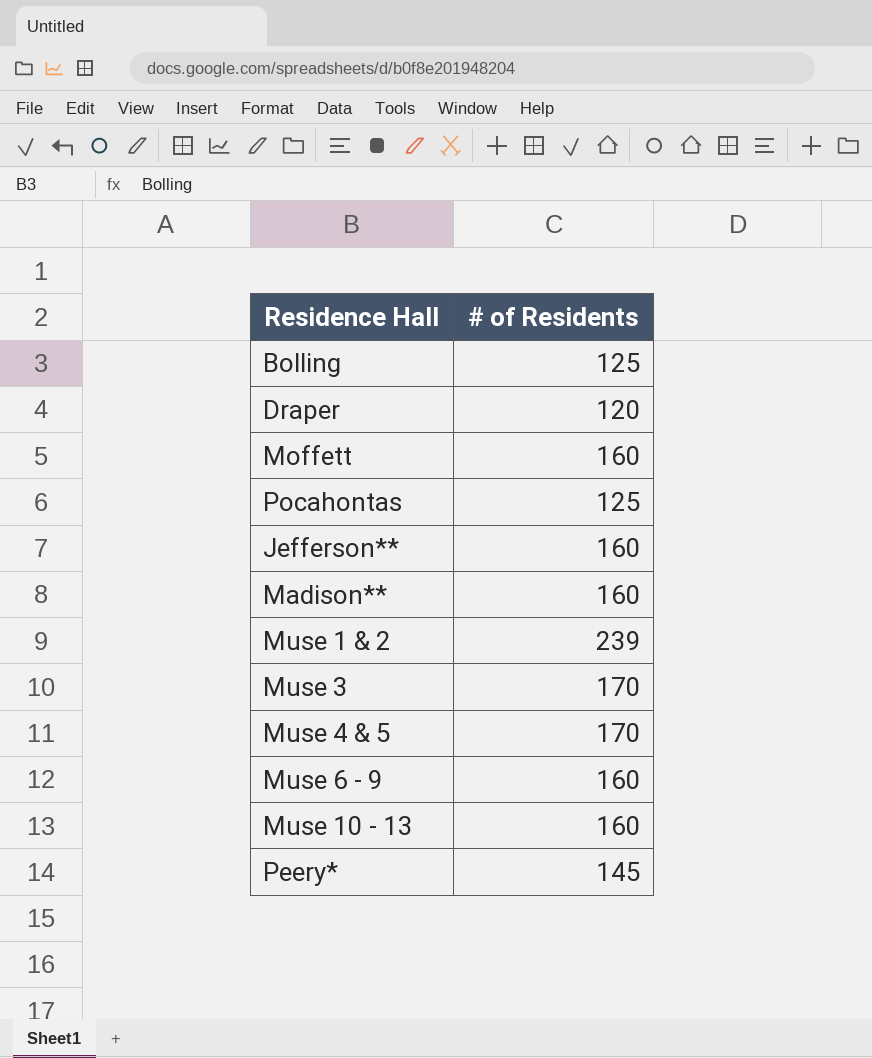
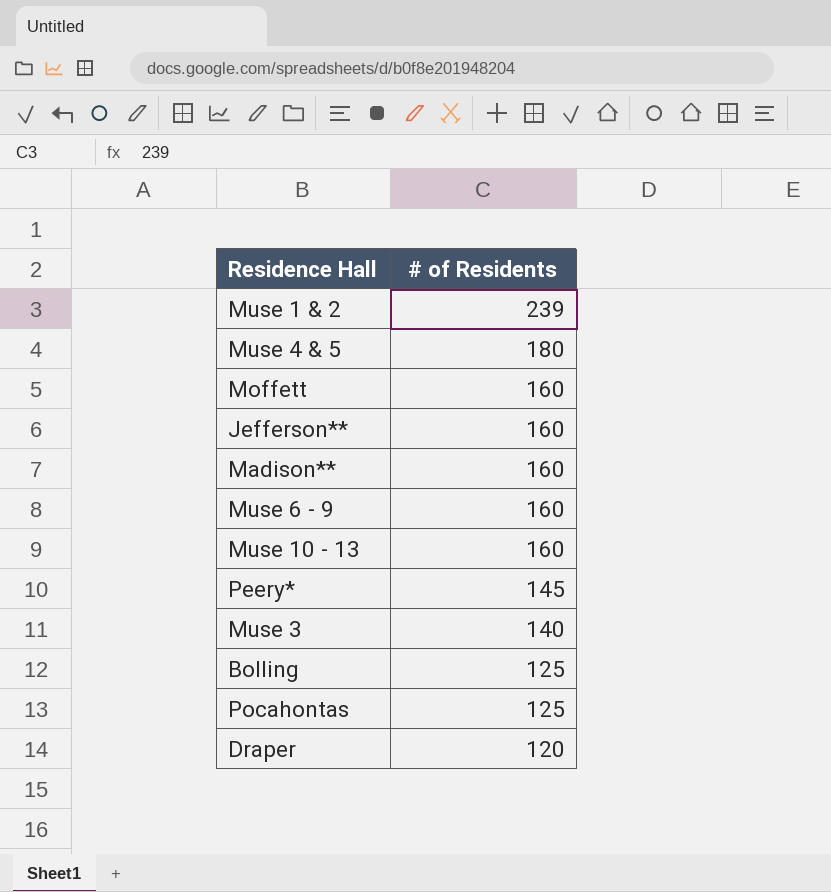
row order: none -> # of Residents descending
Muse 4 & 5 | # of Residents: 170 -> 180
Muse 3 | # of Residents: 170 -> 140

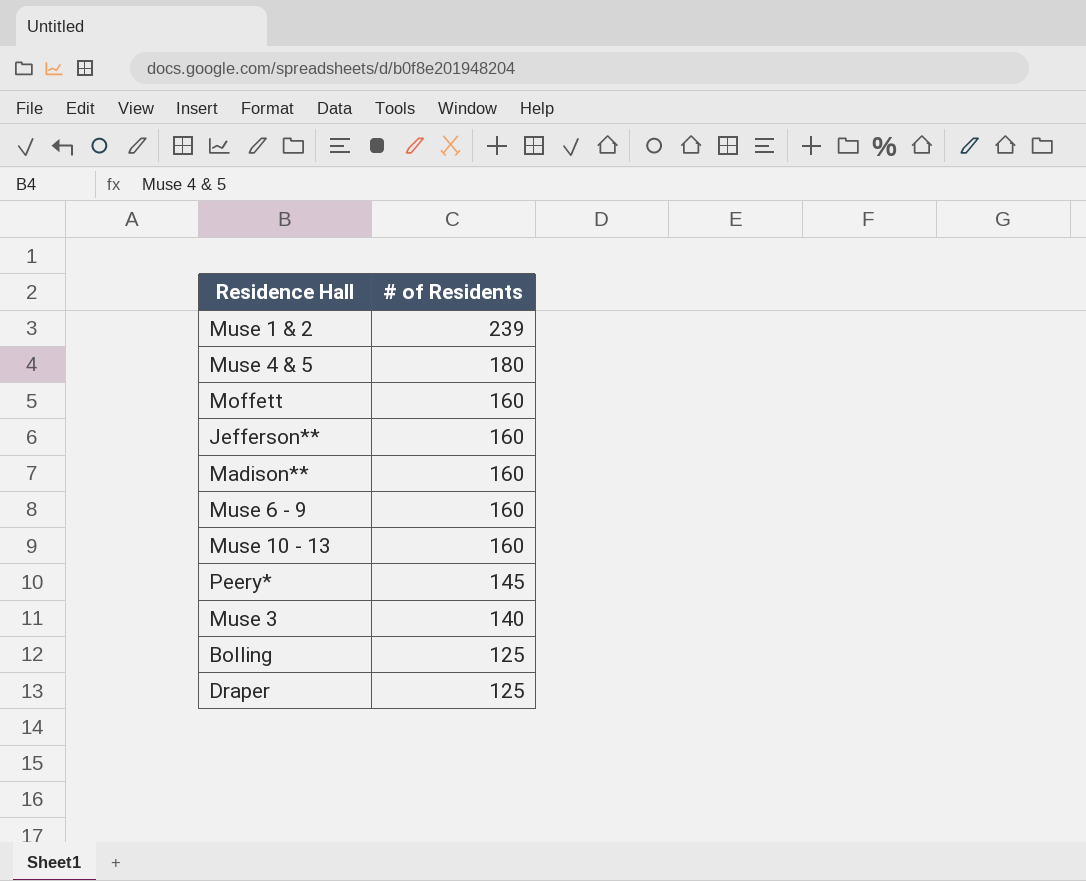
row Pocahontas: 125 -> none
Draper | # of Residents: 120 -> 125

